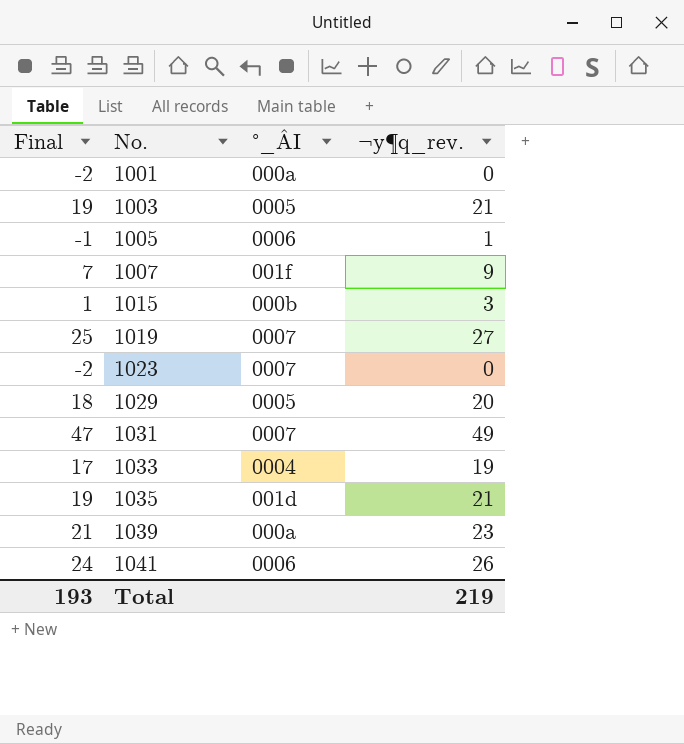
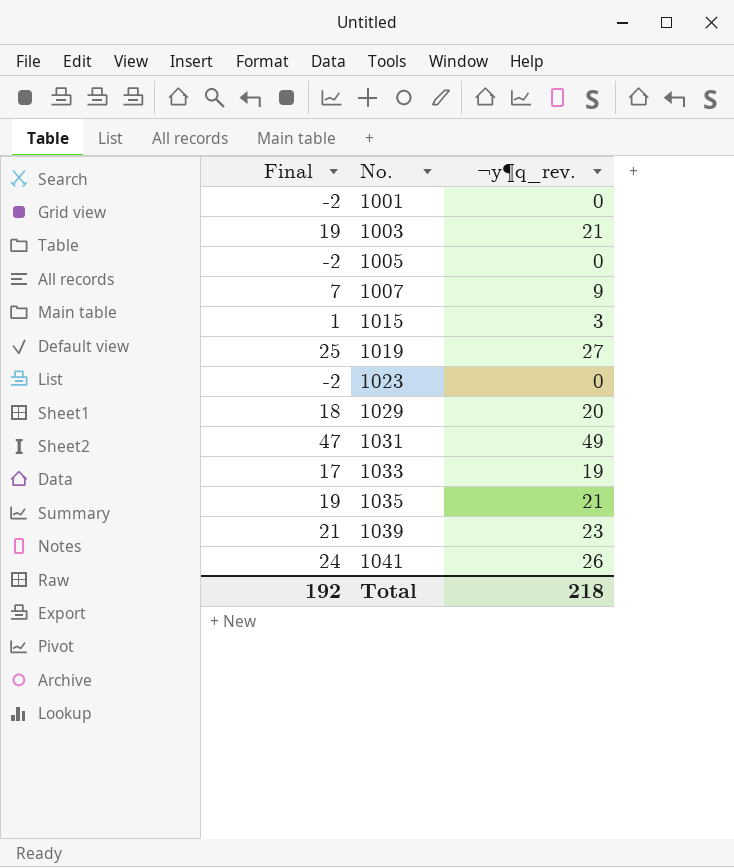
column °_ÂI | position: 3 -> none
1005 | Final: -1 -> -2
1005 | ¬y¶q_rev.: 1 -> 0
Total | Final: 193 -> 192
Total | ¬y¶q_rev.: 219 -> 218

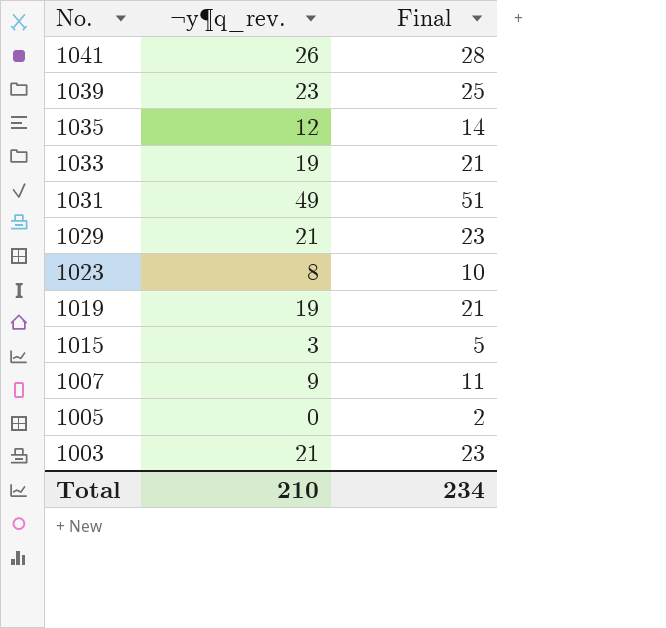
row order: No. ascending -> No. descending
column Final | formula: [¬y¶q_rev.] - 2 -> [¬y¶q_rev.] + 2
column Final | position: 1 -> 3
row 1001: -2 | 0 -> none
1035 | ¬y¶q_rev.: 21 -> 12
1029 | ¬y¶q_rev.: 20 -> 21
1023 | ¬y¶q_rev.: 0 -> 8
1019 | ¬y¶q_rev.: 27 -> 19
Total | ¬y¶q_rev.: 218 -> 210
Total | Final: 192 -> 234

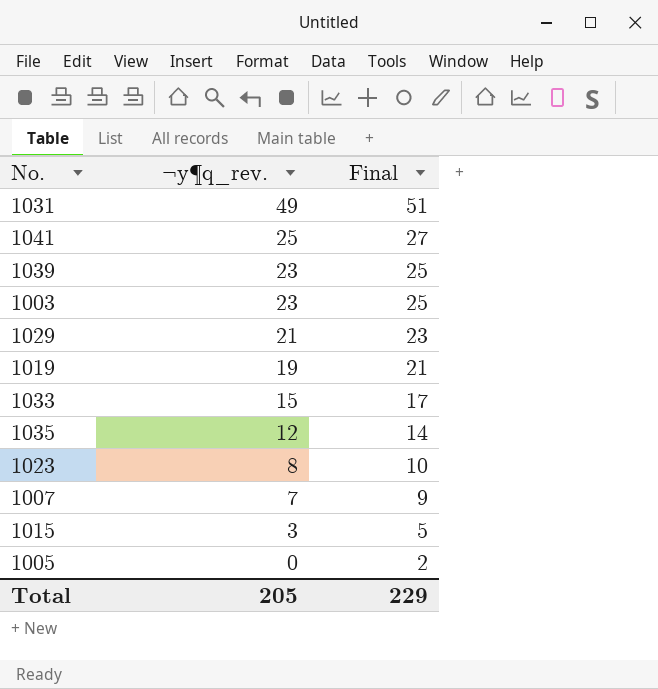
row order: No. descending -> ¬y¶q_rev. descending
1041 | ¬y¶q_rev.: 26 -> 25
1041 | Final: 28 -> 27
1003 | ¬y¶q_rev.: 21 -> 23
1003 | Final: 23 -> 25
1033 | ¬y¶q_rev.: 19 -> 15
1033 | Final: 21 -> 17
1007 | ¬y¶q_rev.: 9 -> 7
1007 | Final: 11 -> 9
Total | ¬y¶q_rev.: 210 -> 205
Total | Final: 234 -> 229

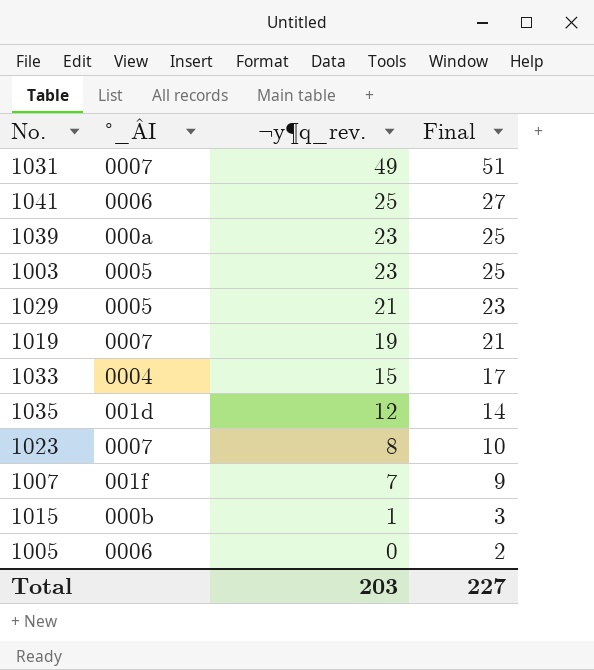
column °_ÂI | position: none -> 2
1015 | ¬y¶q_rev.: 3 -> 1
1015 | Final: 5 -> 3
Total | ¬y¶q_rev.: 205 -> 203
Total | Final: 229 -> 227

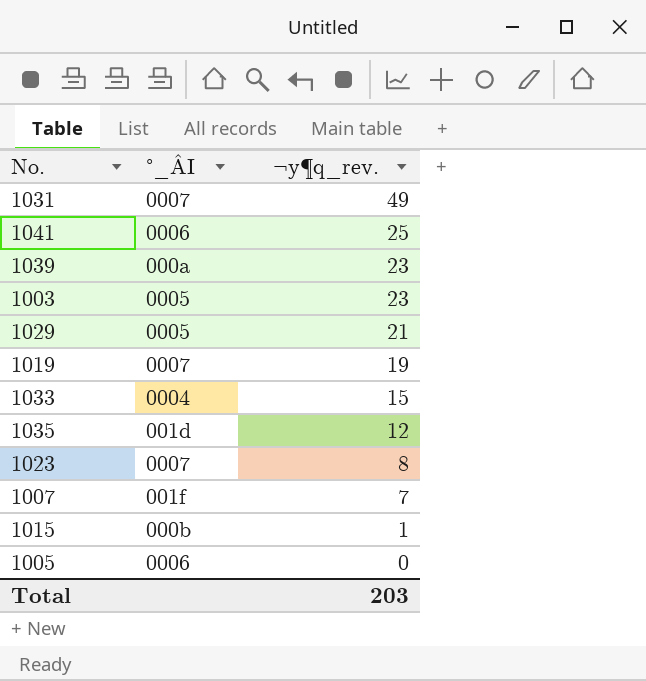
column Final | formula: [¬y¶q_rev.] + 2 -> none

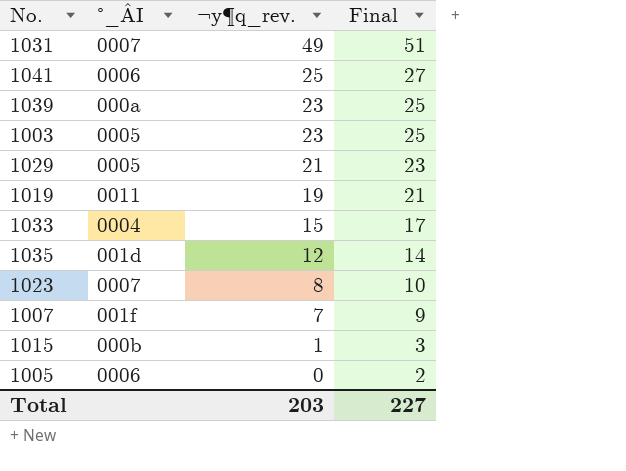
column Final | formula: none -> [¬y¶q_rev.] + 2
1019 | °_ÂI: 0007 -> 0011

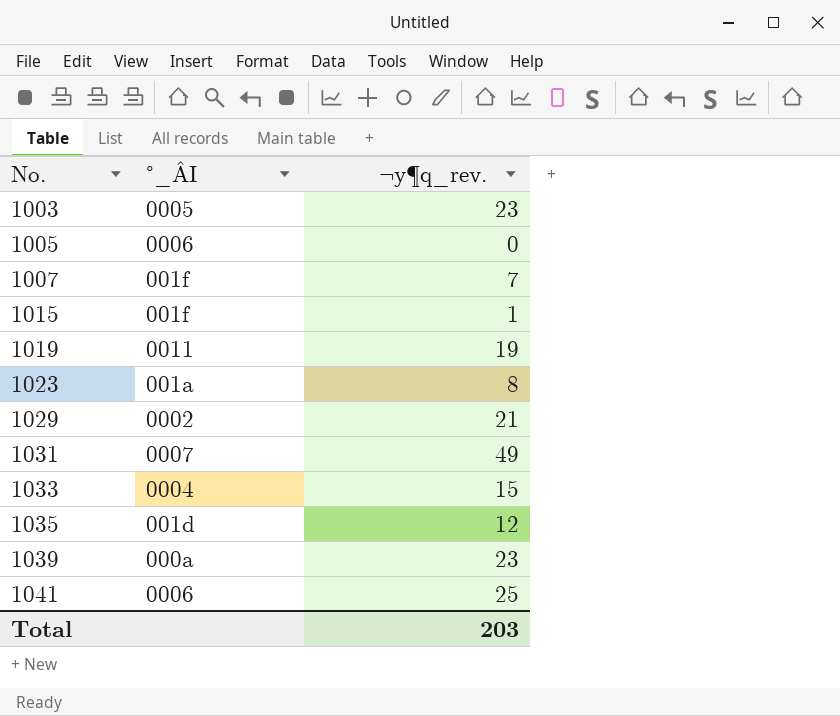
row order: ¬y¶q_rev. descending -> No. ascending
column Final | formula: [¬y¶q_rev.] + 2 -> none
1015 | °_ÂI: 000b -> 001f
1023 | °_ÂI: 0007 -> 001a
1029 | °_ÂI: 0005 -> 0002

